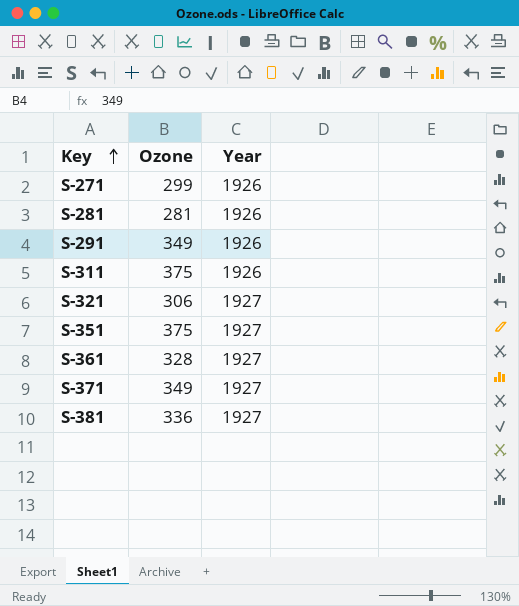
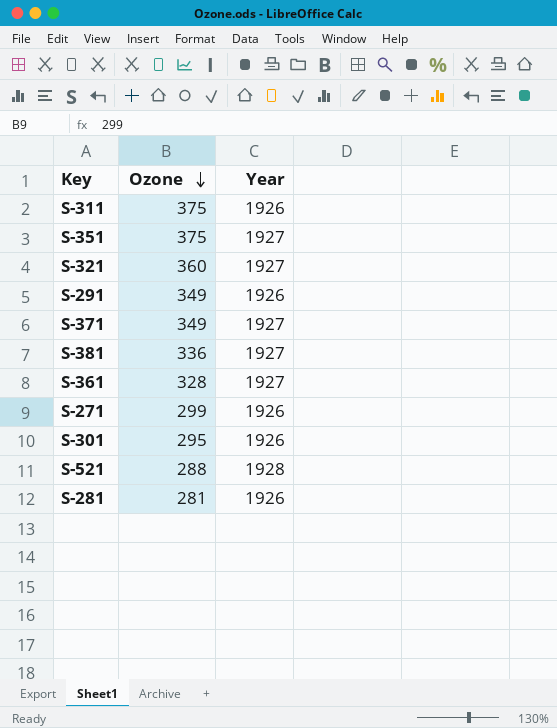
row order: Key ascending -> Ozone descending
S-321 | Ozone: 306 -> 360
row S-301: none -> 295 | 1926
row S-521: none -> 288 | 1928

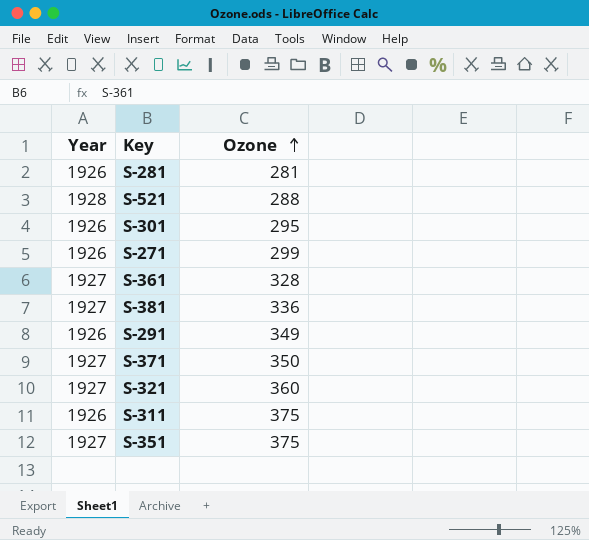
row order: Ozone descending -> Ozone ascending
column Year | position: 3 -> 1
S-371 | Ozone: 349 -> 350

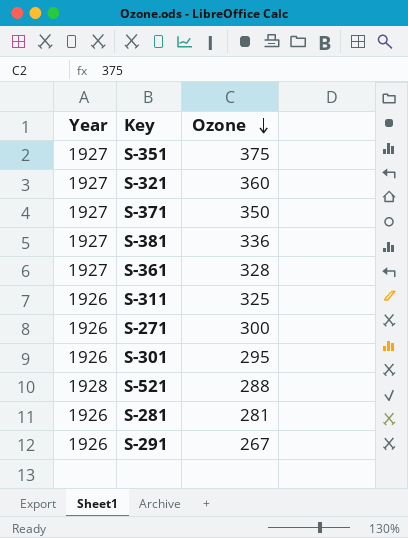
row order: Ozone ascending -> Ozone descending
S-311 | Ozone: 375 -> 325
S-271 | Ozone: 299 -> 300
S-291 | Ozone: 349 -> 267

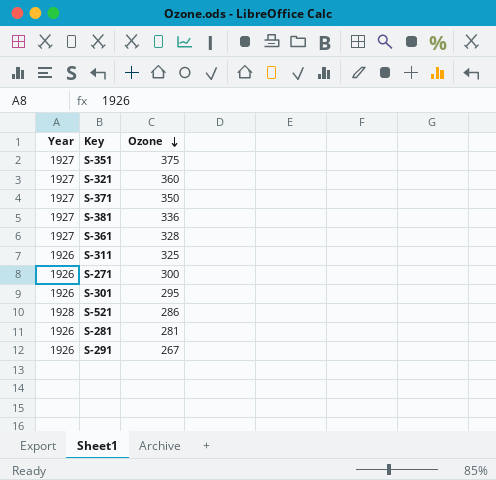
S-521 | Ozone: 288 -> 286

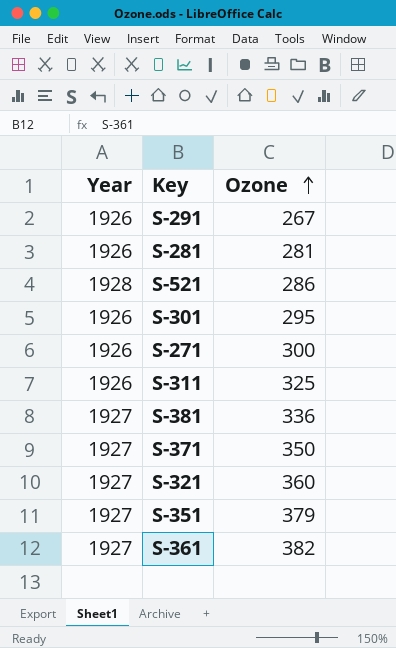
row order: Ozone descending -> Ozone ascending
S-351 | Ozone: 375 -> 379
S-361 | Ozone: 328 -> 382

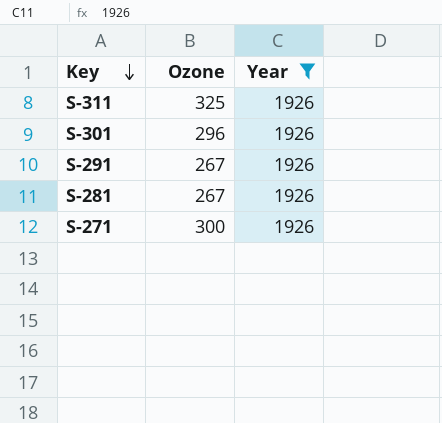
filter: none -> Year = 1926
row order: Ozone ascending -> Key descending
column Year | position: 1 -> 3
S-301 | Ozone: 295 -> 296
S-281 | Ozone: 281 -> 267

